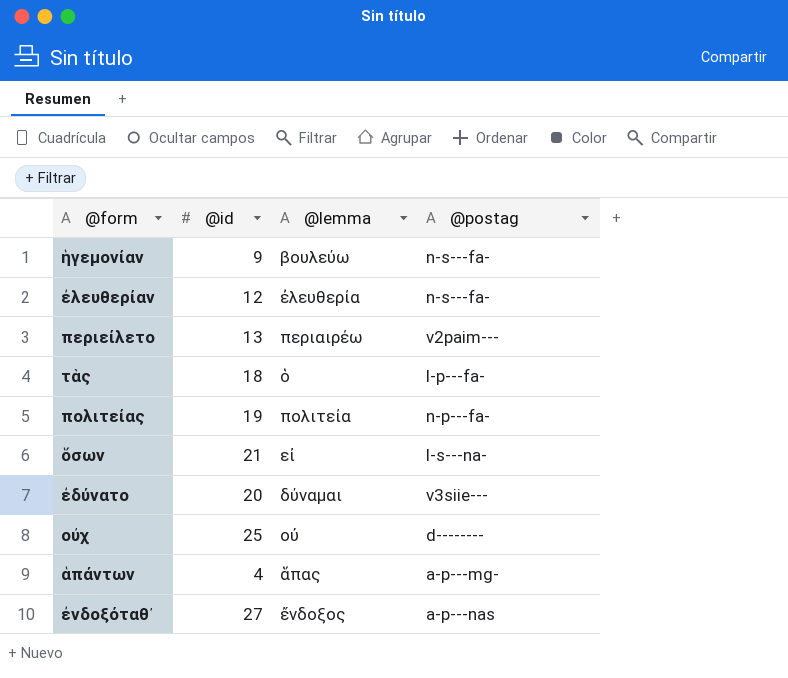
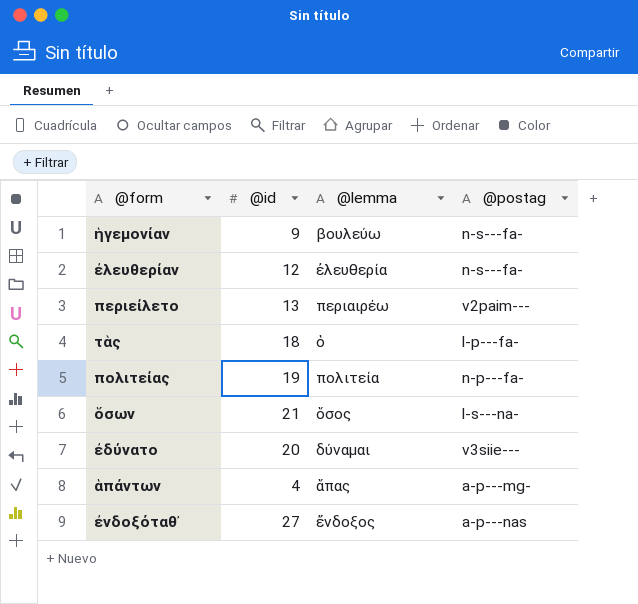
row οὐχ: 25 | οὐ | d-------- -> none
ὅσων | @lemma: εἰ -> ὅσος

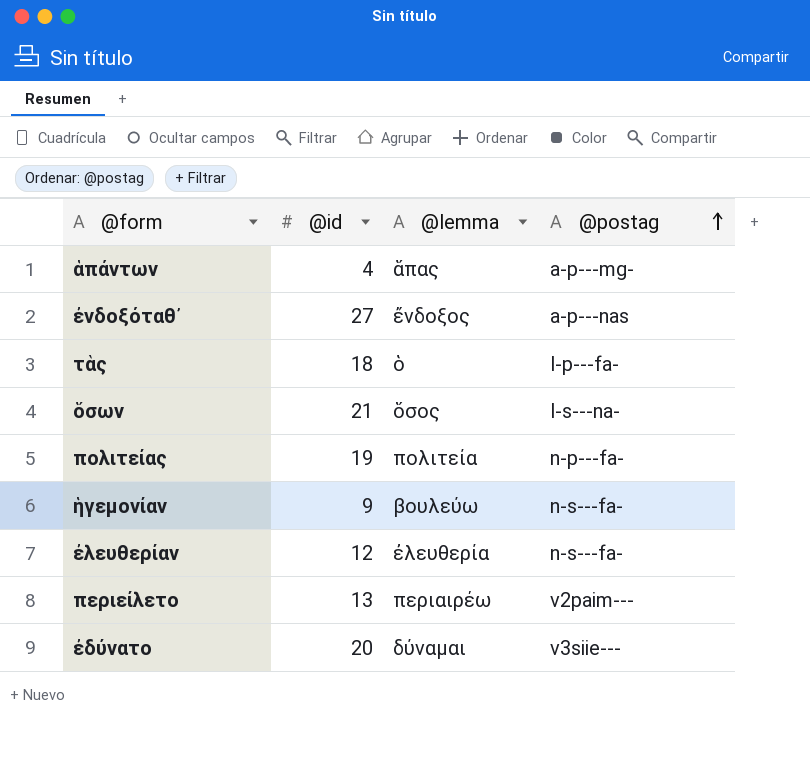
row order: none -> @postag ascending

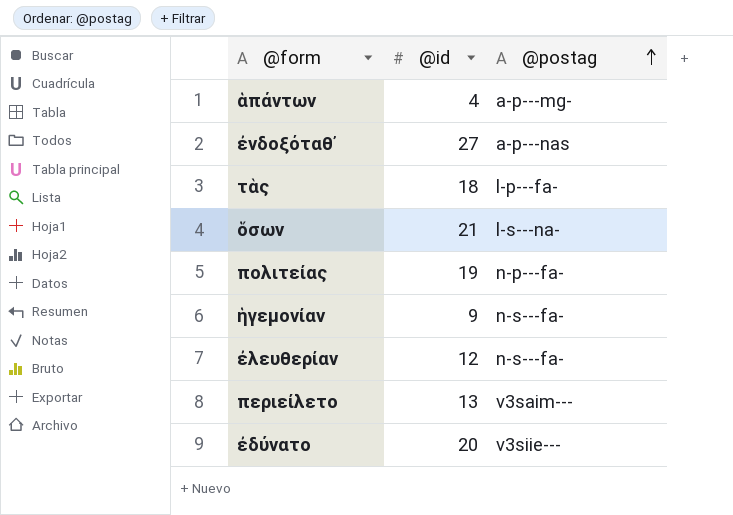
column @lemma | position: 3 -> none
περιείλετο | @postag: v2paim--- -> v3saim---

